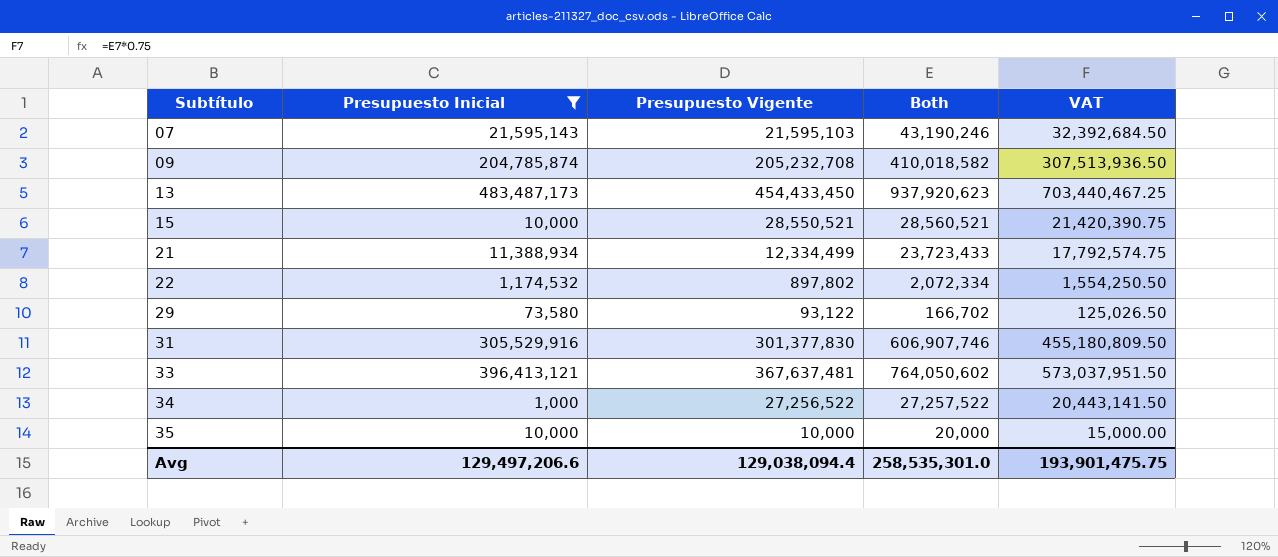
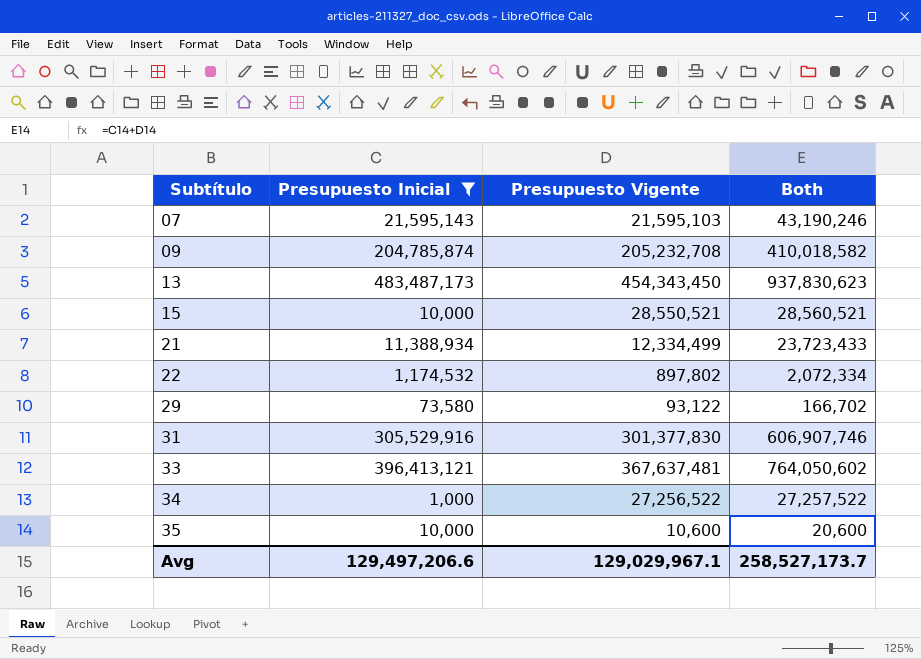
column VAT | formula: [Both] * 0.75 -> none
13 | Presupuesto Vigente: 454,433,450 -> 454,343,450
13 | Both: 937,920,623 -> 937,830,623
35 | Presupuesto Vigente: 10,000 -> 10,600
35 | Both: 20,000 -> 20,600
Avg | Presupuesto Vigente: 129,038,094.4 -> 129,029,967.1
Avg | Both: 258,535,301.0 -> 258,527,173.7

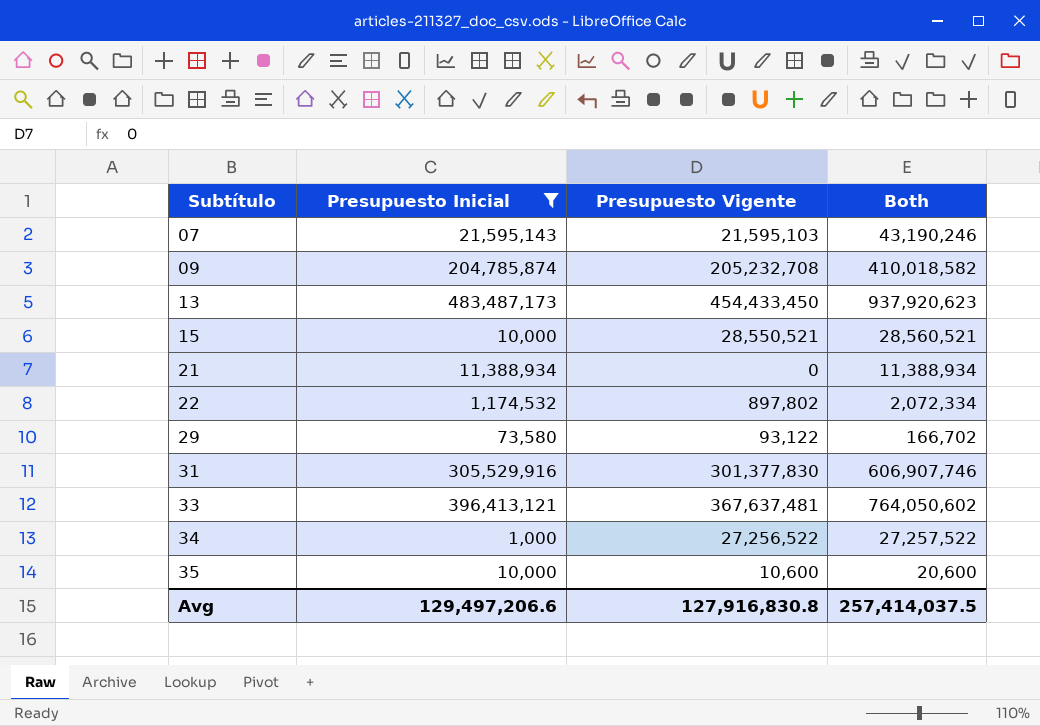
13 | Presupuesto Vigente: 454,343,450 -> 454,433,450
13 | Both: 937,830,623 -> 937,920,623
21 | Presupuesto Vigente: 12,334,499 -> 0
21 | Both: 23,723,433 -> 11,388,934
Avg | Presupuesto Vigente: 129,029,967.1 -> 127,916,830.8
Avg | Both: 258,527,173.7 -> 257,414,037.5

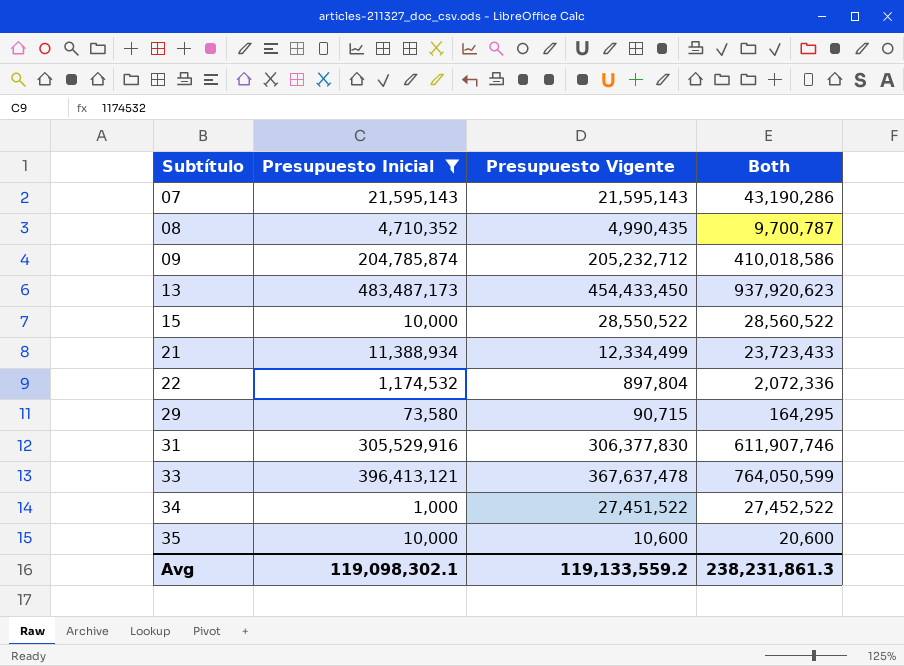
07 | Presupuesto Vigente: 21,595,103 -> 21,595,143
07 | Both: 43,190,246 -> 43,190,286
row 08: none -> 4,710,352 | 4,990,435 | 9,700,787
09 | Presupuesto Vigente: 205,232,708 -> 205,232,712
09 | Both: 410,018,582 -> 410,018,586
15 | Presupuesto Vigente: 28,550,521 -> 28,550,522
15 | Both: 28,560,521 -> 28,560,522
21 | Presupuesto Vigente: 0 -> 12,334,499
21 | Both: 11,388,934 -> 23,723,433
22 | Presupuesto Vigente: 897,802 -> 897,804
22 | Both: 2,072,334 -> 2,072,336
29 | Presupuesto Vigente: 93,122 -> 90,715
29 | Both: 166,702 -> 164,295
31 | Presupuesto Vigente: 301,377,830 -> 306,377,830
31 | Both: 606,907,746 -> 611,907,746
33 | Presupuesto Vigente: 367,637,481 -> 367,637,478
33 | Both: 764,050,602 -> 764,050,599
34 | Presupuesto Vigente: 27,256,522 -> 27,451,522
34 | Both: 27,257,522 -> 27,452,522
Avg | Presupuesto Inicial: 129,497,206.6 -> 119,098,302.1
Avg | Presupuesto Vigente: 127,916,830.8 -> 119,133,559.2
Avg | Both: 257,414,037.5 -> 238,231,861.3

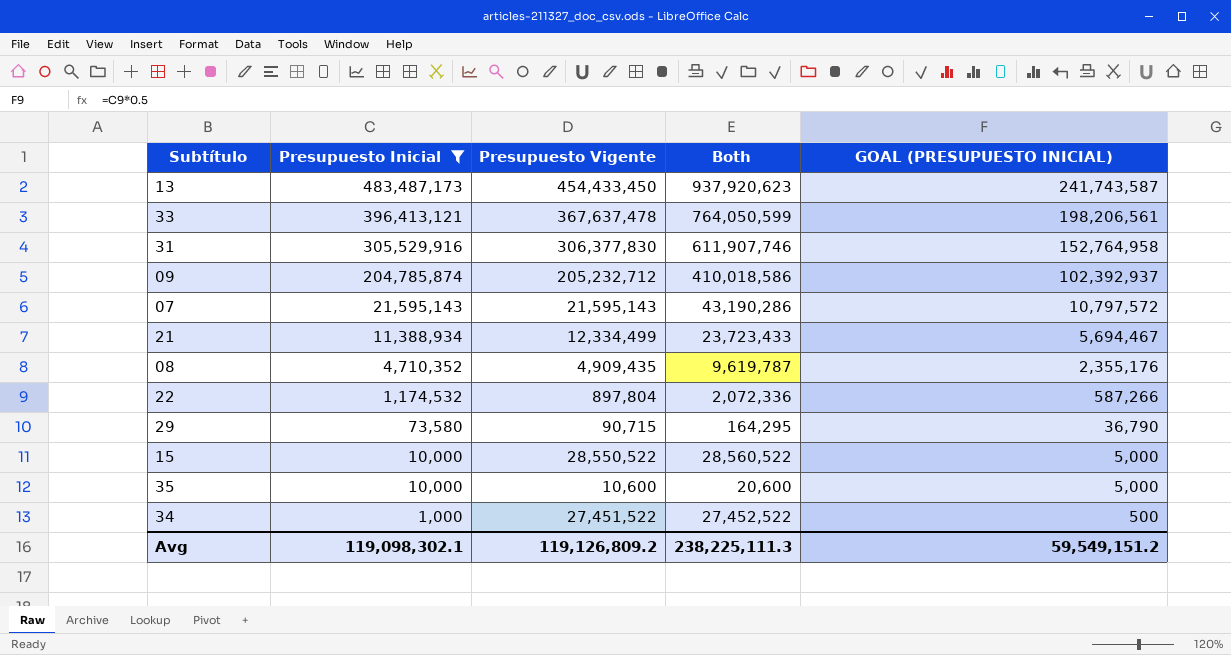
row order: Subtítulo ascending -> Presupuesto Inicial descending
column GOAL (PRESUPUESTO INICIAL) | formula: none -> [Presupuesto Inicial] * 0.5
08 | Presupuesto Vigente: 4,990,435 -> 4,909,435
08 | Both: 9,700,787 -> 9,619,787
Avg | Presupuesto Vigente: 119,133,559.2 -> 119,126,809.2
Avg | Both: 238,231,861.3 -> 238,225,111.3

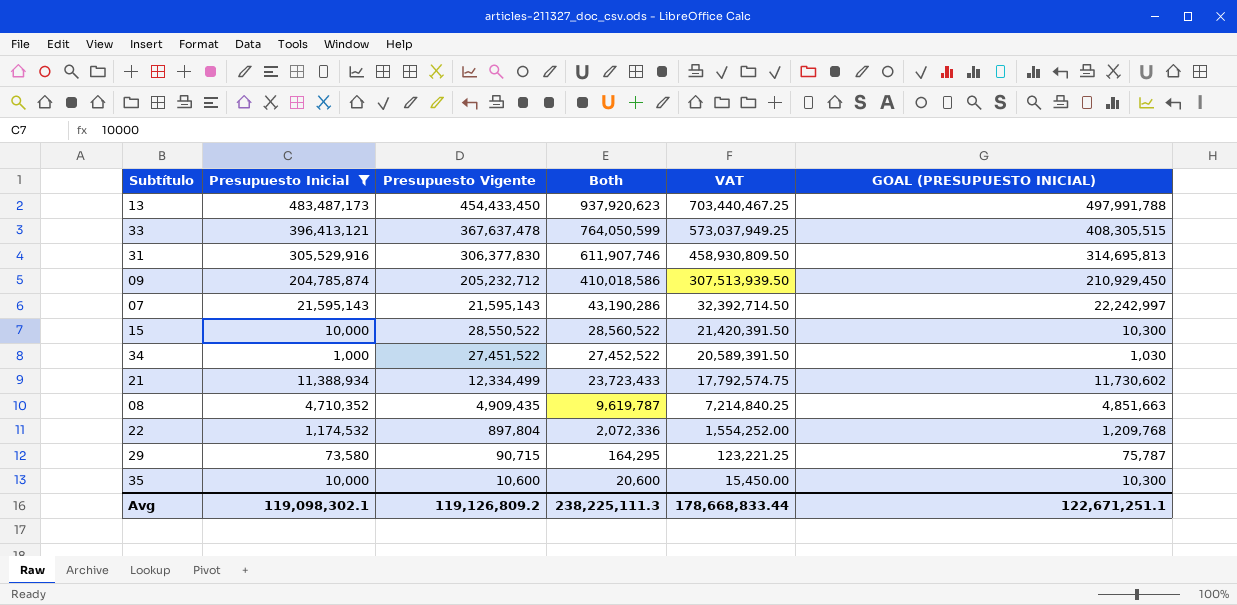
row order: Presupuesto Inicial descending -> Both descending
column VAT | formula: none -> [Both] * 0.75
column GOAL (PRESUPUESTO INICIAL) | formula: [Presupuesto Inicial] * 0.5 -> [Presupuesto Inicial] * 1.03
Avg | GOAL (PRESUPUESTO INICIAL): 59,549,151.2 -> 122,671,251.1

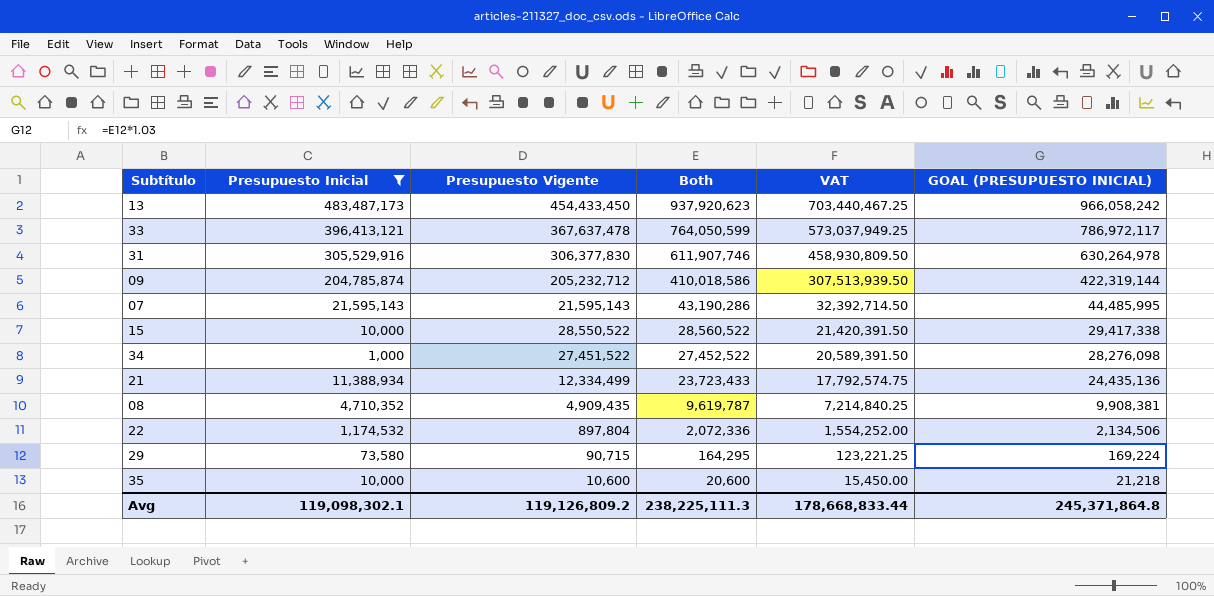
column GOAL (PRESUPUESTO INICIAL) | formula: [Presupuesto Inicial] * 1.03 -> [Both] * 1.03
Avg | GOAL (PRESUPUESTO INICIAL): 122,671,251.1 -> 245,371,864.8

